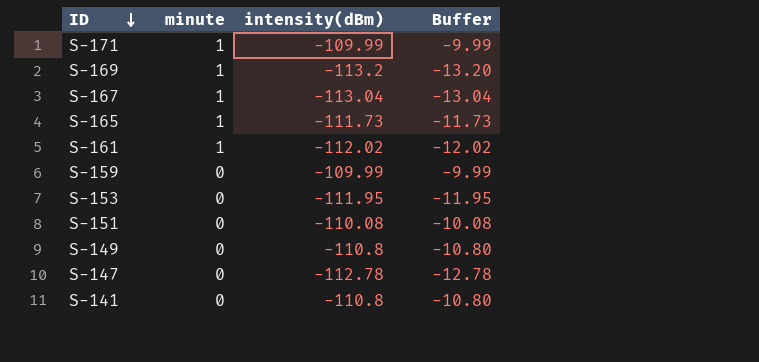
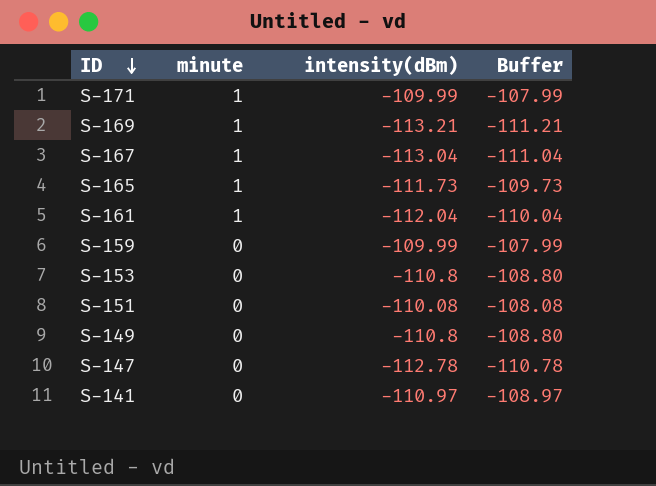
column Buffer | formula: [intensity(dBm)] + 100 -> [intensity(dBm)] + 2
S-169 | intensity(dBm): -113.2 -> -113.21
S-161 | intensity(dBm): -112.02 -> -112.04
S-153 | intensity(dBm): -111.95 -> -110.8
S-141 | intensity(dBm): -110.8 -> -110.97

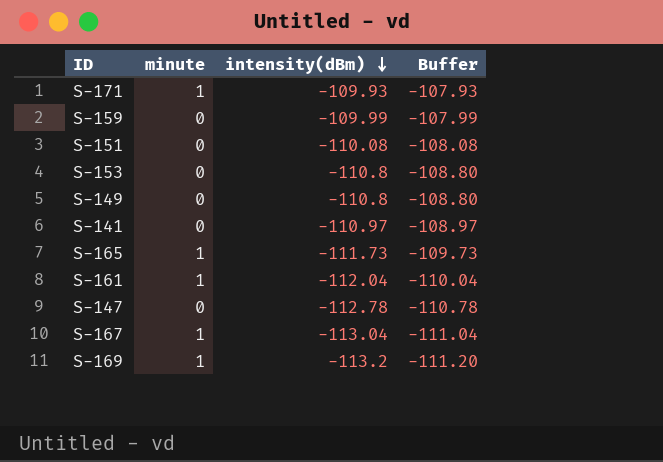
row order: ID descending -> intensity(dBm) descending
S-171 | intensity(dBm): -109.99 -> -109.93
S-171 | Buffer: -107.99 -> -107.93
S-169 | intensity(dBm): -113.21 -> -113.2
S-169 | Buffer: -111.21 -> -111.20

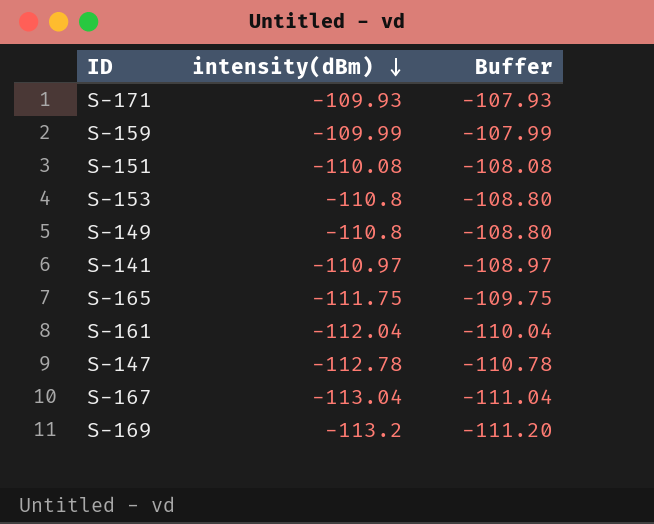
column minute | position: 2 -> none
S-165 | intensity(dBm): -111.73 -> -111.75
S-165 | Buffer: -109.73 -> -109.75

